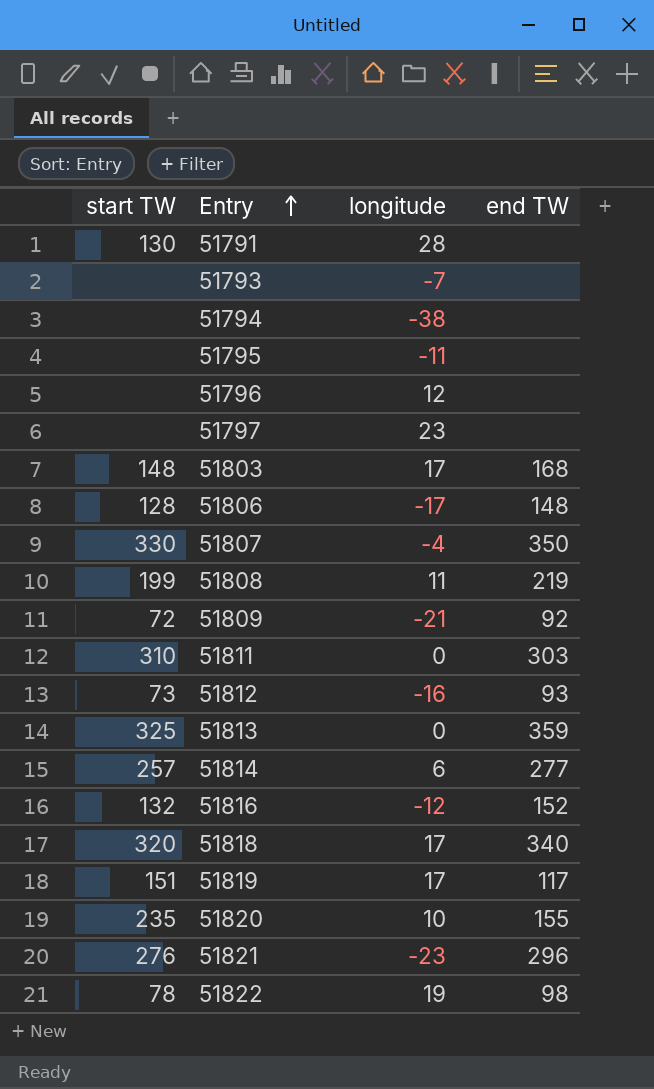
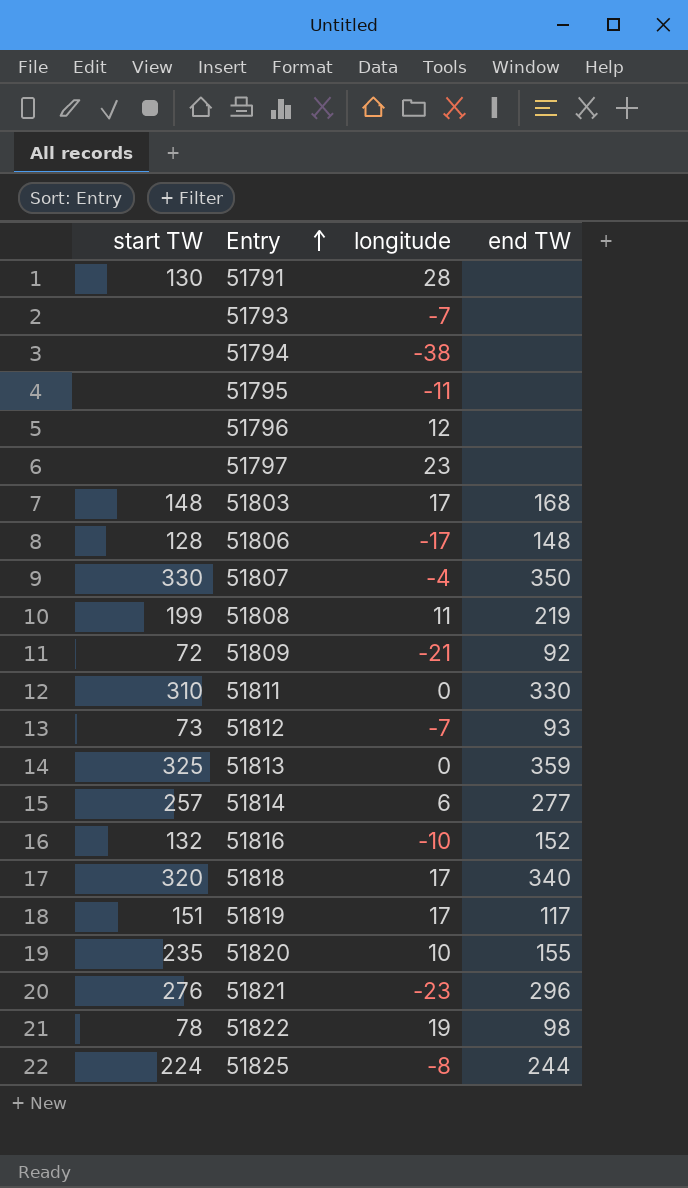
51811 | end TW: 303 -> 330
51812 | longitude: -16 -> -7
51816 | longitude: -12 -> -10
row 51825: none -> 224 | -8 | 244

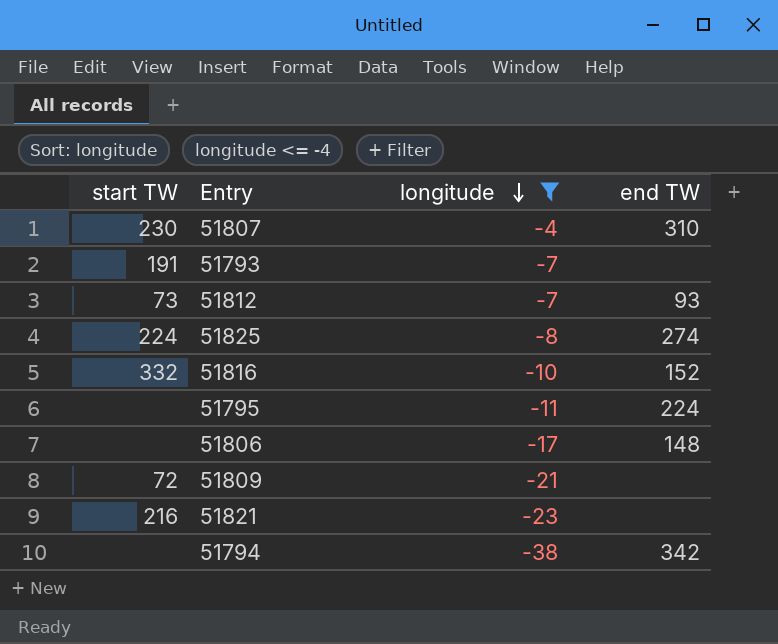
filter: none -> longitude <= -4
row order: Entry ascending -> longitude descending
51807 | start TW: 330 -> 230
51807 | end TW: 350 -> 310
51793 | start TW: none -> 191
51825 | end TW: 244 -> 274
51816 | start TW: 132 -> 332
51795 | end TW: none -> 224
51806 | start TW: 128 -> none
51809 | end TW: 92 -> none
51821 | start TW: 276 -> 216
51821 | end TW: 296 -> none
51794 | end TW: none -> 342

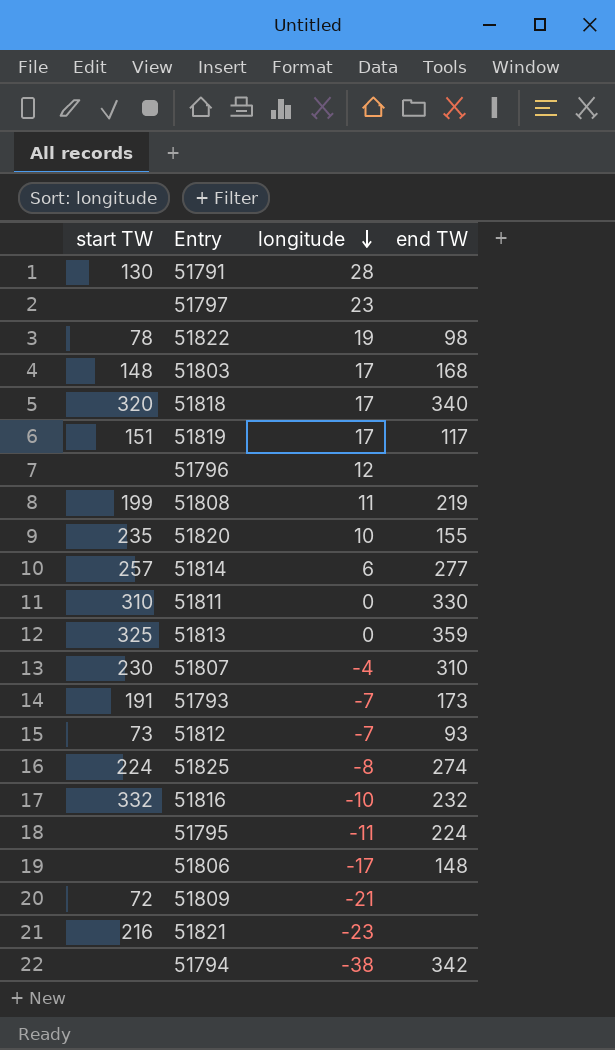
filter: longitude <= -4 -> none
51793 | end TW: none -> 173
51816 | end TW: 152 -> 232

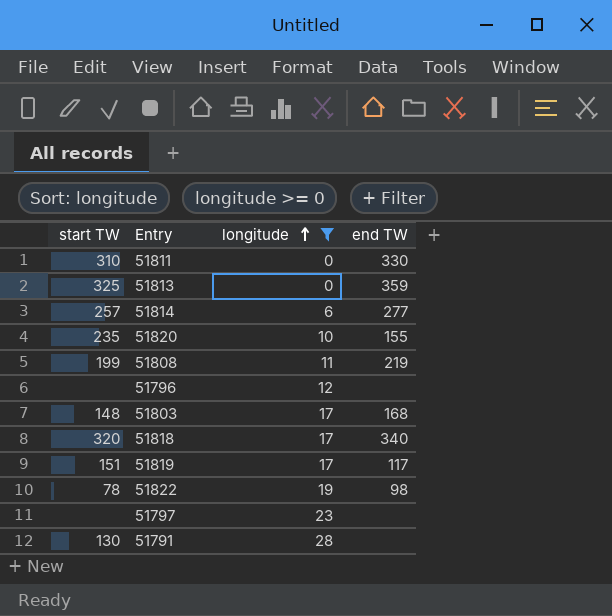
filter: none -> longitude >= 0
row order: longitude descending -> longitude ascending

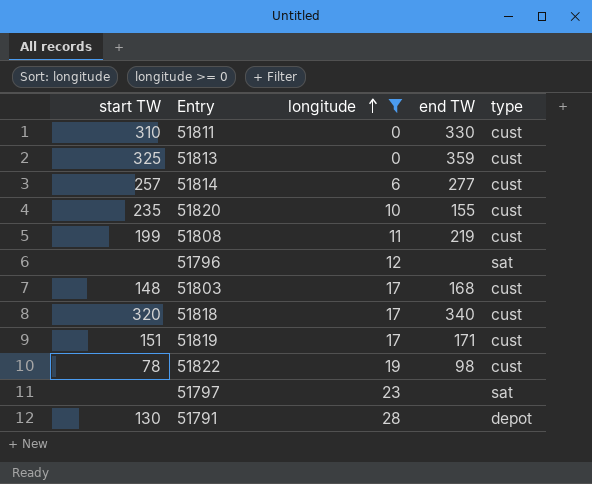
column type | position: none -> 5
51819 | end TW: 117 -> 171

